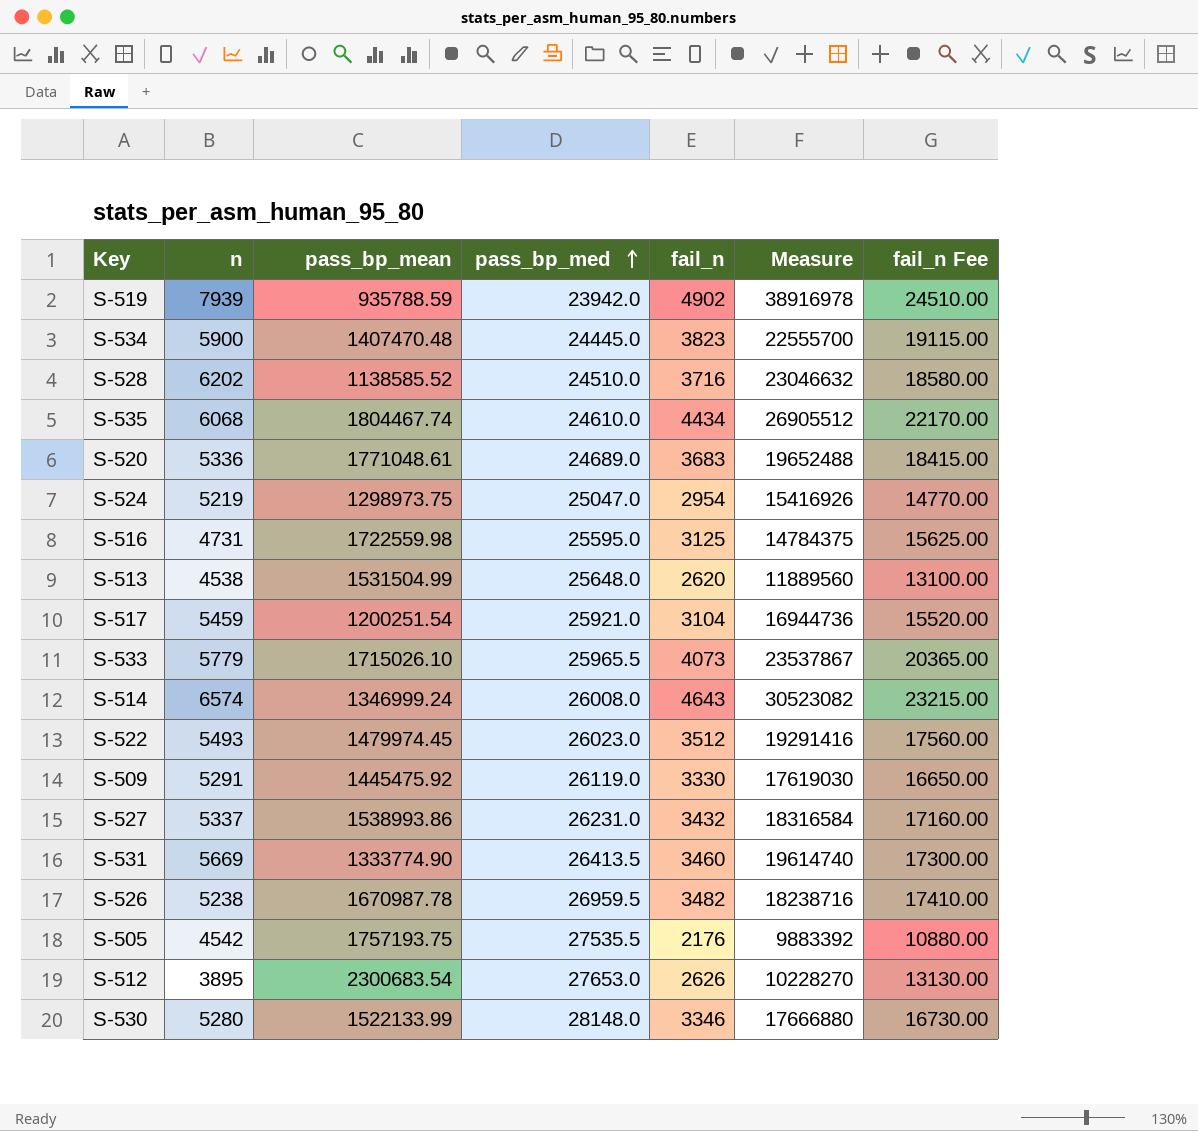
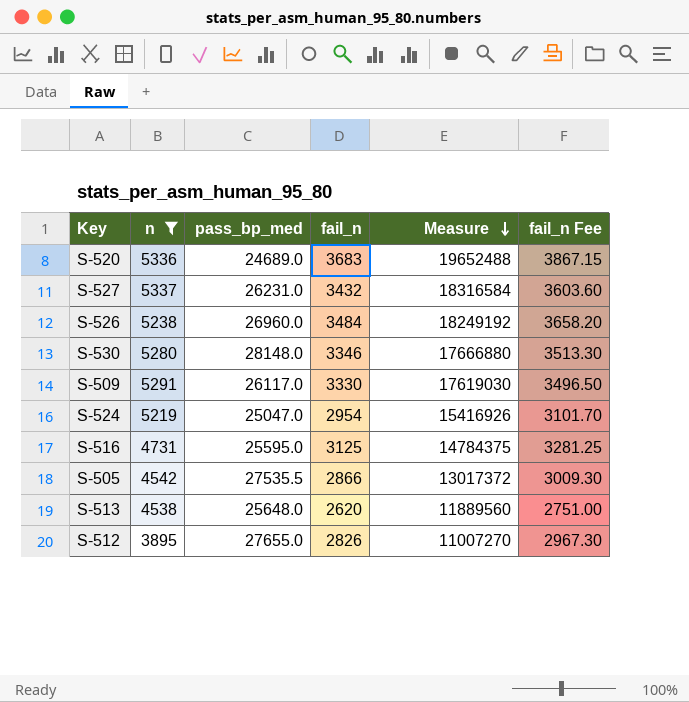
filter: none -> n <= 5337
row order: pass_bp_med ascending -> Measure descending
column pass_bp_mean | position: 3 -> none
column fail_n Fee | formula: [fail_n] * 5 -> [fail_n] * 1.05
S-526 | pass_bp_med: 26959.5 -> 26960.0
S-526 | fail_n: 3482 -> 3484
S-526 | Measure: 18238716 -> 18249192
S-509 | pass_bp_med: 26119.0 -> 26117.0
S-505 | fail_n: 2176 -> 2866
S-505 | Measure: 9883392 -> 13017372
S-512 | pass_bp_med: 27653.0 -> 27655.0
S-512 | fail_n: 2626 -> 2826
S-512 | Measure: 10228270 -> 11007270

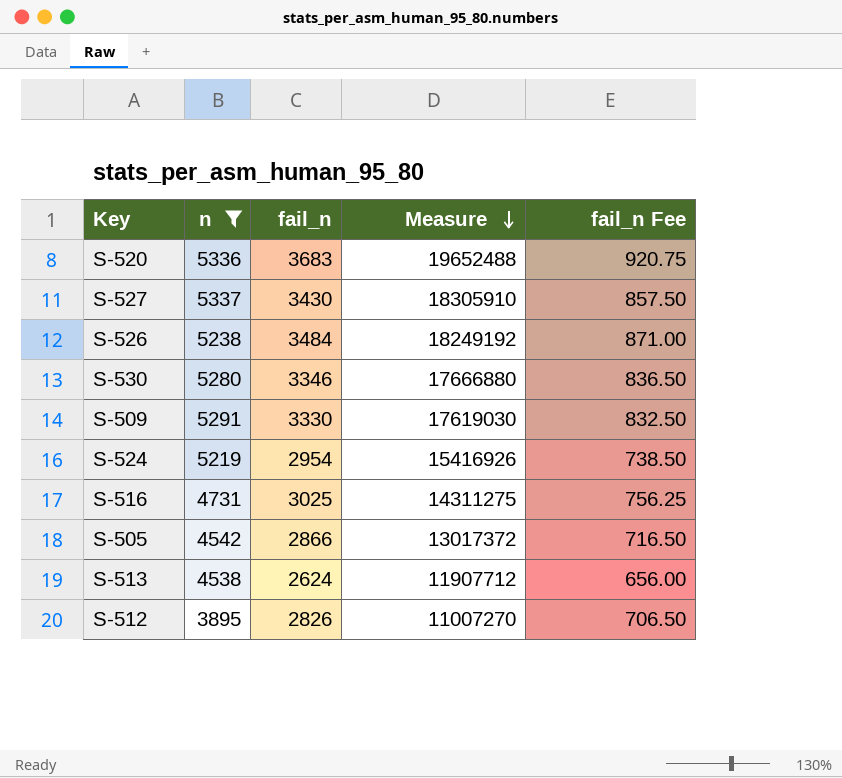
column pass_bp_med | position: 3 -> none
column fail_n Fee | formula: [fail_n] * 1.05 -> [fail_n] * 0.25
S-527 | fail_n: 3432 -> 3430
S-527 | Measure: 18316584 -> 18305910
S-516 | fail_n: 3125 -> 3025
S-516 | Measure: 14784375 -> 14311275
S-513 | fail_n: 2620 -> 2624
S-513 | Measure: 11889560 -> 11907712

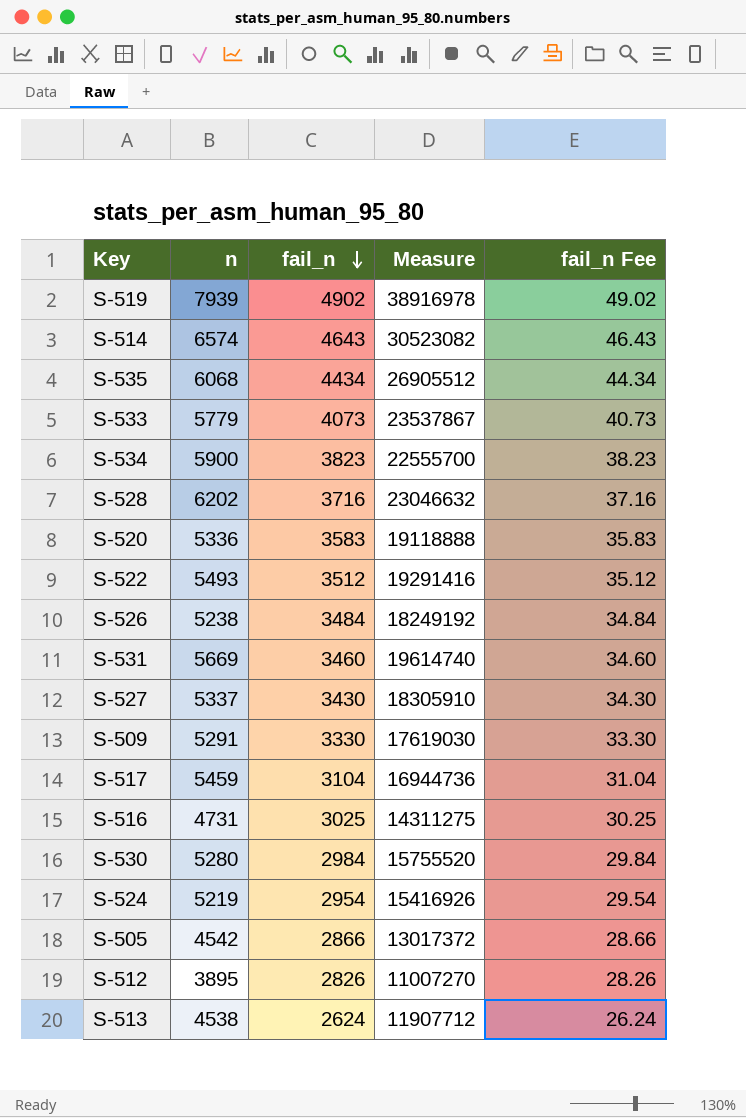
filter: n <= 5337 -> none
row order: Measure descending -> fail_n descending
column fail_n Fee | formula: [fail_n] * 0.25 -> [fail_n] * 0.01
S-520 | fail_n: 3683 -> 3583
S-520 | Measure: 19652488 -> 19118888
S-530 | fail_n: 3346 -> 2984
S-530 | Measure: 17666880 -> 15755520

